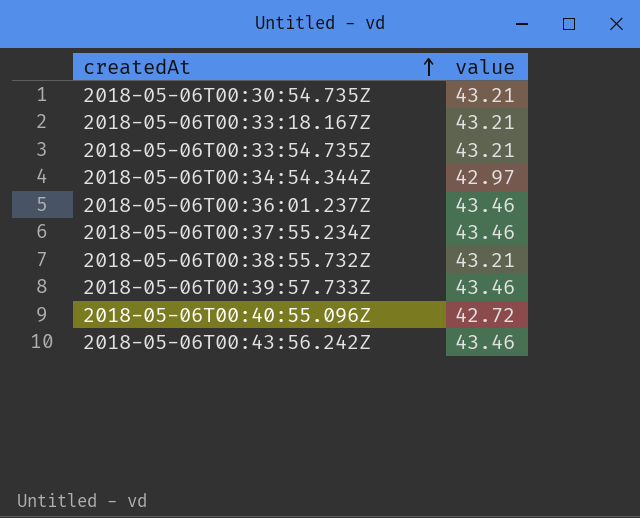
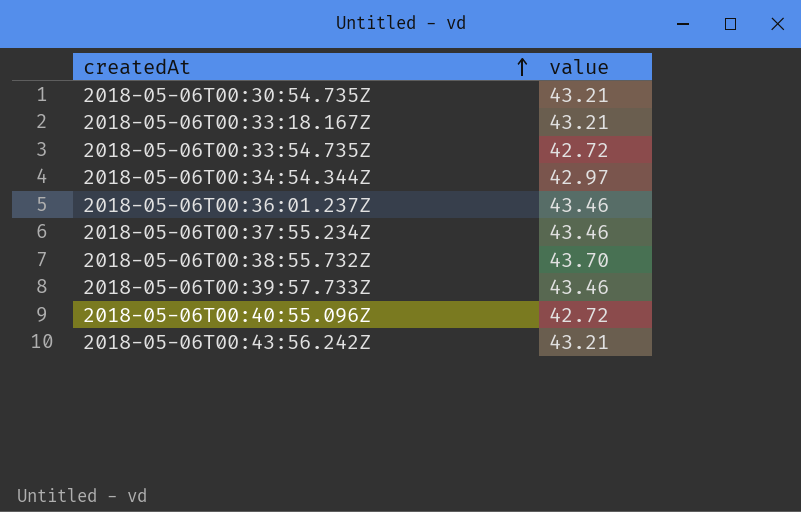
2018-05-06T00:33:54.735Z | value: 43.21 -> 42.72
2018-05-06T00:38:55.732Z | value: 43.21 -> 43.70
2018-05-06T00:43:56.242Z | value: 43.46 -> 43.21

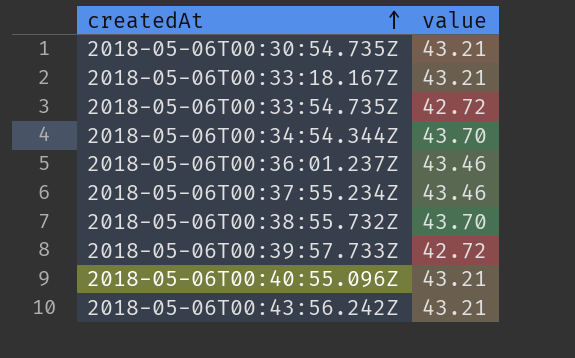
2018-05-06T00:34:54.344Z | value: 42.97 -> 43.70
2018-05-06T00:39:57.733Z | value: 43.46 -> 42.72
2018-05-06T00:40:55.096Z | value: 42.72 -> 43.21

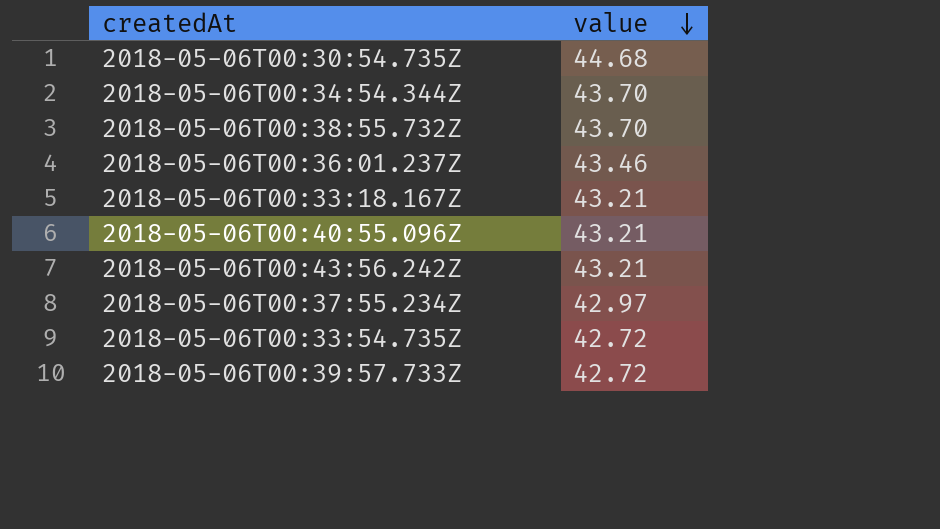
row order: createdAt ascending -> value descending
2018-05-06T00:30:54.735Z | value: 43.21 -> 44.68
2018-05-06T00:37:55.234Z | value: 43.46 -> 42.97

